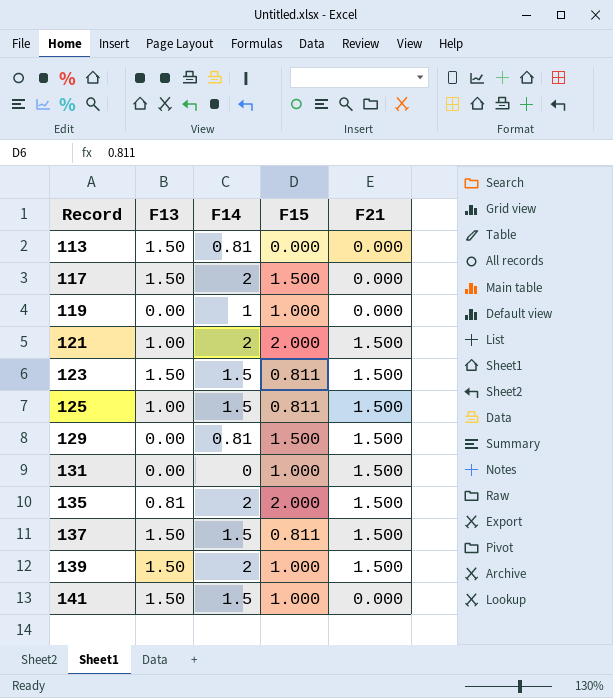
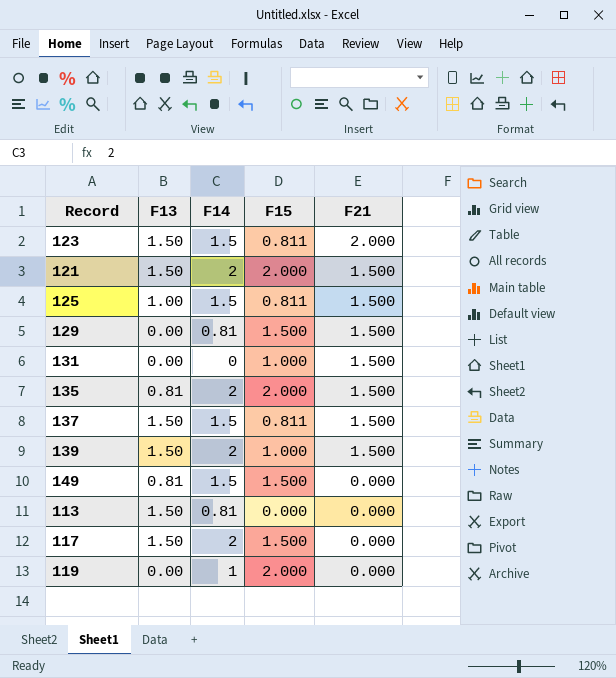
row order: Record ascending -> F21 descending
row 141: 1.50 | 1.5 | 1.000 | 0.000 -> none
123 | F21: 1.500 -> 2.000
121 | F13: 1.00 -> 1.50
row 149: none -> 0.81 | 1.5 | 1.500 | 0.000
119 | F15: 1.000 -> 2.000

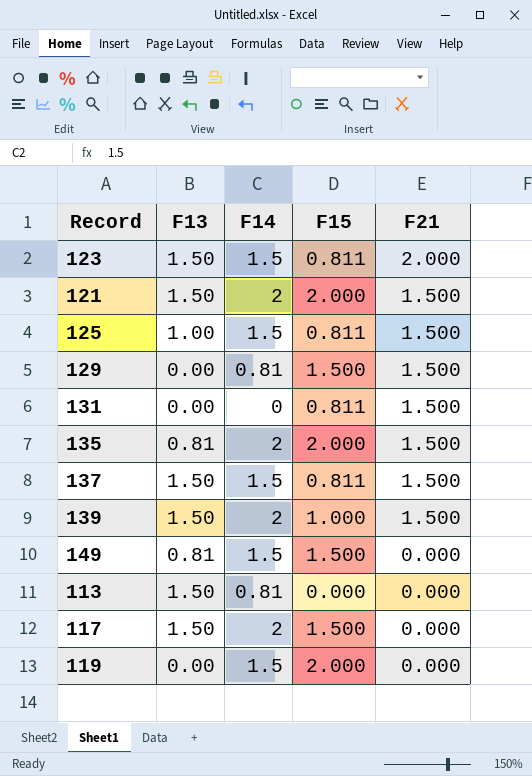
131 | F15: 1.000 -> 0.811
119 | F14: 1 -> 1.5

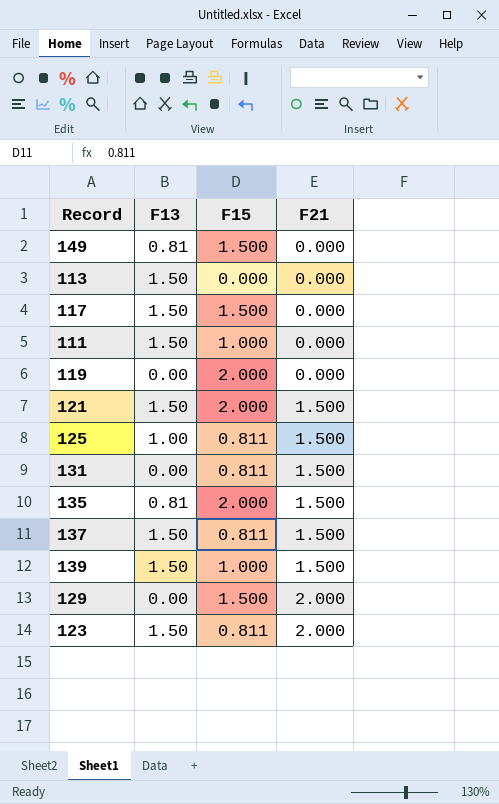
row order: F21 descending -> F21 ascending
column F14 | position: 3 -> none
row 111: none -> 1.50 | 1.000 | 0.000
129 | F21: 1.500 -> 2.000

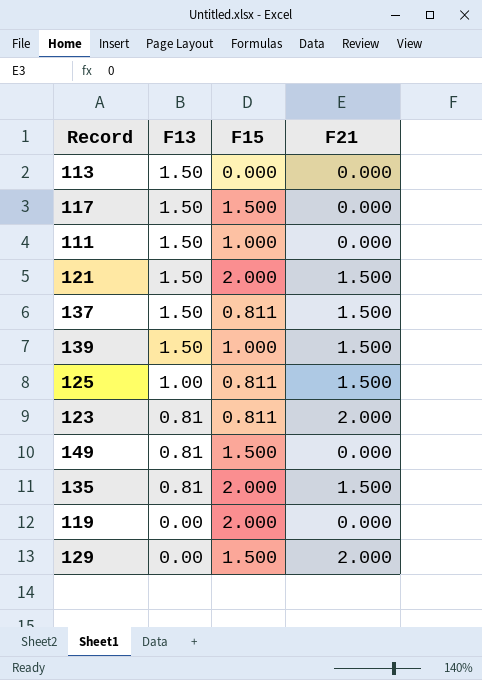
row order: F21 ascending -> F13 descending
row 131: 0.00 | 0.811 | 1.500 -> none
123 | F13: 1.50 -> 0.81

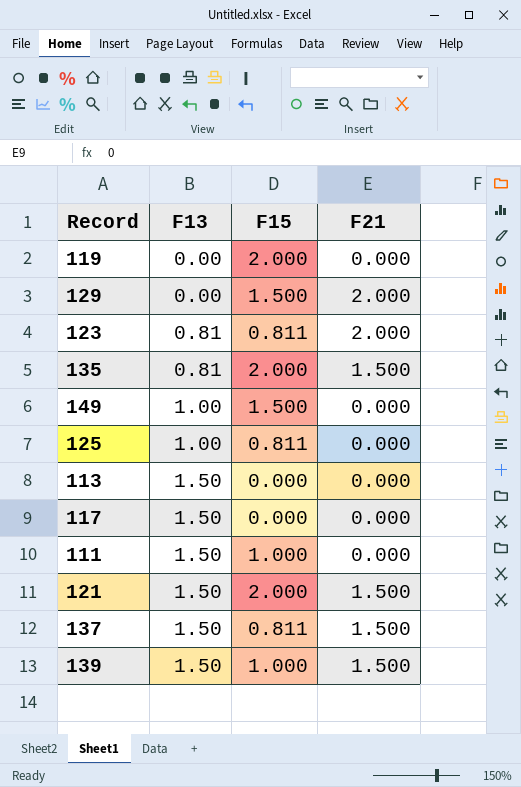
row order: F13 descending -> F13 ascending
149 | F13: 0.81 -> 1.00
125 | F21: 1.500 -> 0.000
117 | F15: 1.500 -> 0.000

